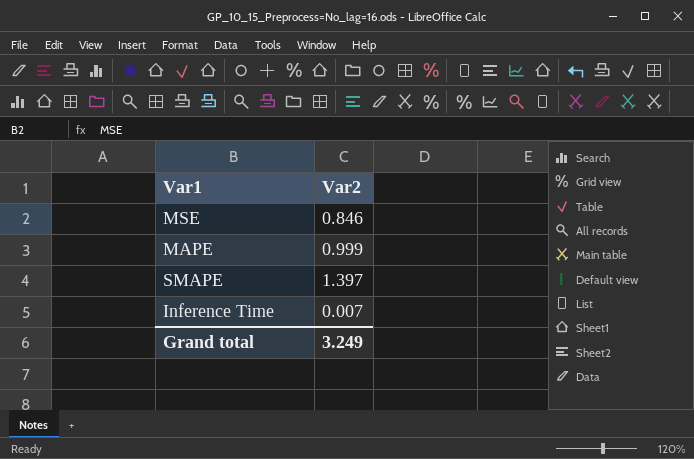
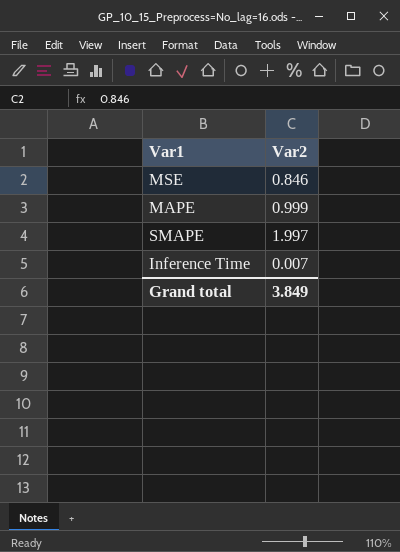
SMAPE | Var2: 1.397 -> 1.997
Grand total | Var2: 3.249 -> 3.849

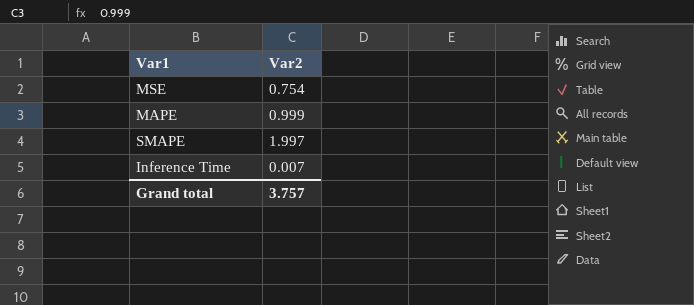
MSE | Var2: 0.846 -> 0.754
Grand total | Var2: 3.849 -> 3.757

